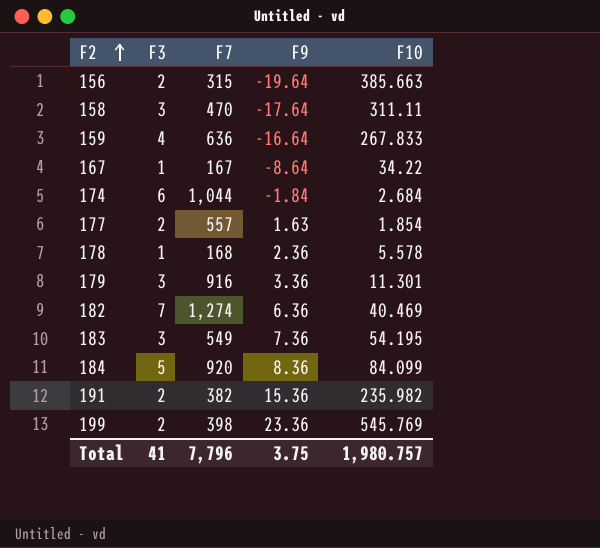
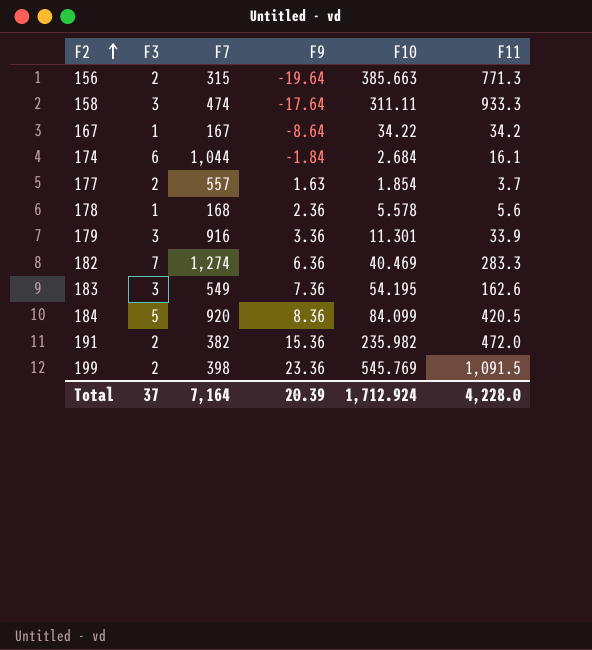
column F11 | formula: none -> [F3] * [F10]
row 159: 4 | 636 | -16.64 | 267.833 -> none
158 | F7: 470 -> 474
Total | F3: 41 -> 37
Total | F7: 7,796 -> 7,164
Total | F9: 3.75 -> 20.39
Total | F10: 1,980.757 -> 1,712.924

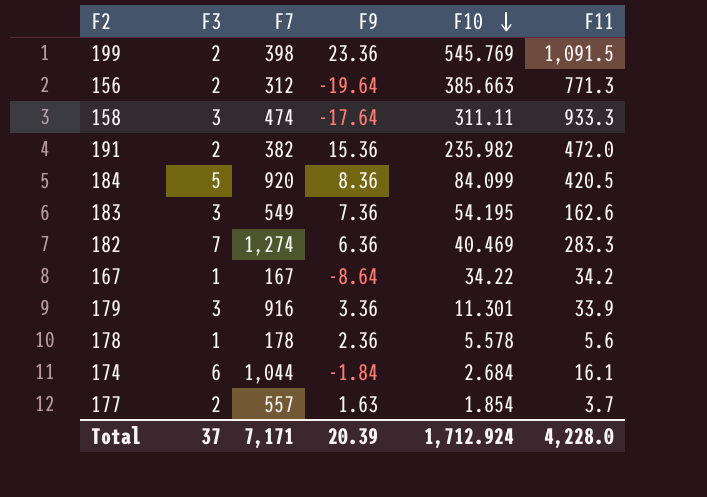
row order: F2 ascending -> F10 descending
156 | F7: 315 -> 312
178 | F7: 168 -> 178
Total | F7: 7,164 -> 7,171

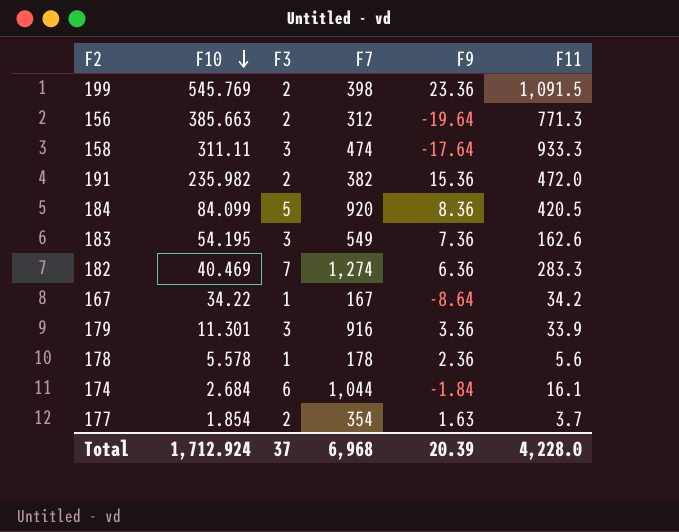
column F10 | position: 5 -> 2
177 | F7: 557 -> 354
Total | F7: 7,171 -> 6,968

